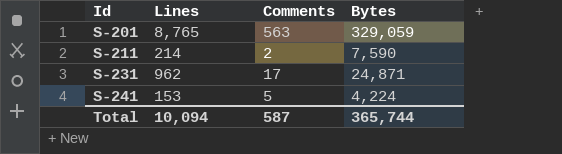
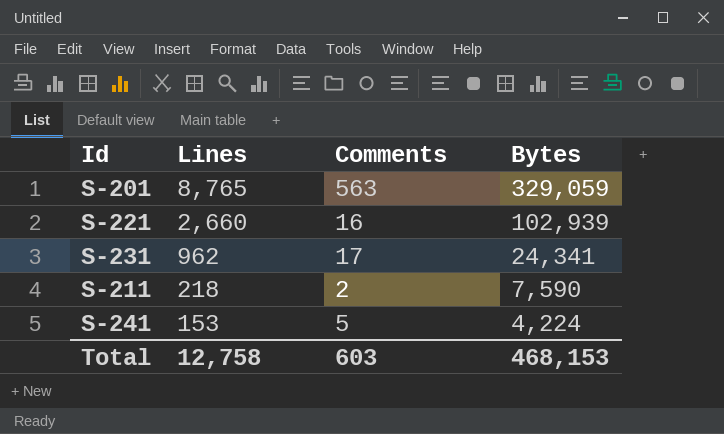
row order: Id ascending -> Lines descending
row S-221: none -> 2,660 | 16 | 102,939
S-231 | Bytes: 24,871 -> 24,341
S-211 | Lines: 214 -> 218
Total | Lines: 10,094 -> 12,758
Total | Comments: 587 -> 603
Total | Bytes: 365,744 -> 468,153

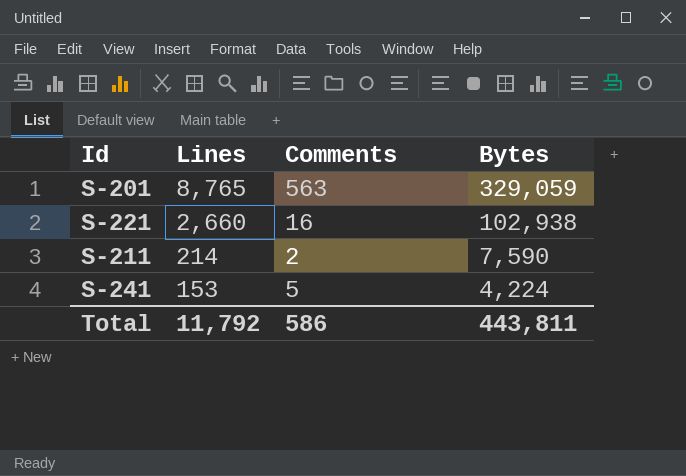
row S-231: 962 | 17 | 24,341 -> none
S-221 | Bytes: 102,939 -> 102,938
S-211 | Lines: 218 -> 214
Total | Lines: 12,758 -> 11,792
Total | Comments: 603 -> 586
Total | Bytes: 468,153 -> 443,811

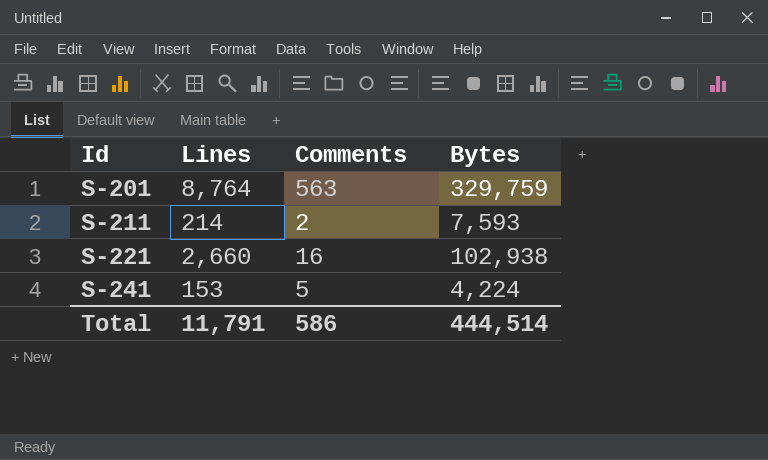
row order: Lines descending -> Id ascending
S-201 | Lines: 8,765 -> 8,764
S-201 | Bytes: 329,059 -> 329,759
S-211 | Bytes: 7,590 -> 7,593
Total | Lines: 11,792 -> 11,791
Total | Bytes: 443,811 -> 444,514

